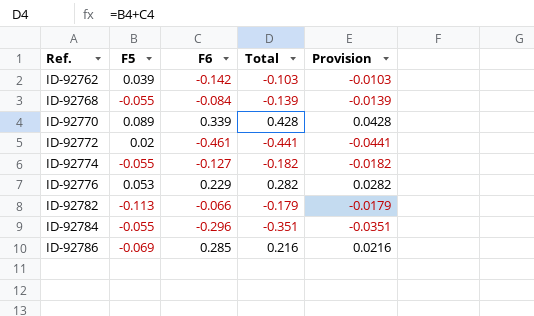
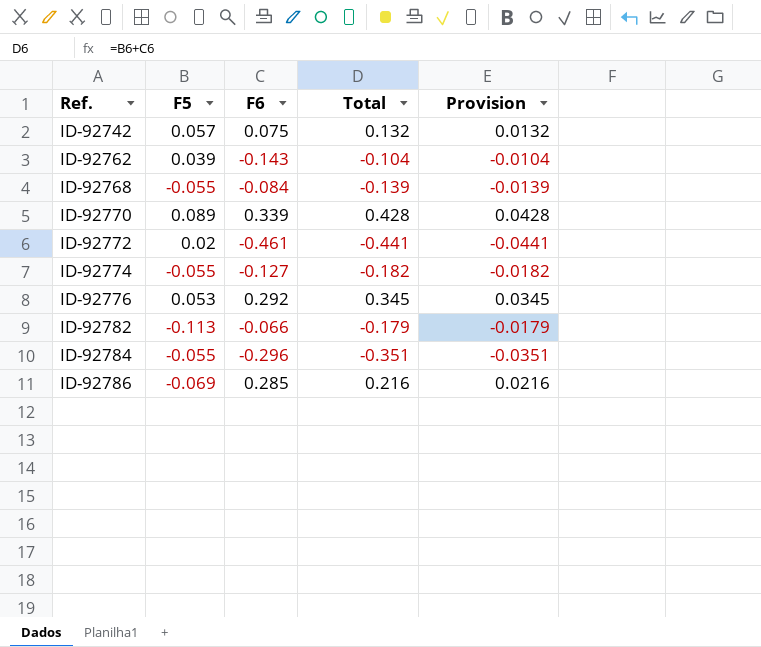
row ID-92742: none -> 0.057 | 0.075 | 0.132 | 0.0132
ID-92762 | F6: -0.142 -> -0.143
ID-92762 | Total: -0.103 -> -0.104
ID-92762 | Provision: -0.0103 -> -0.0104
ID-92776 | F6: 0.229 -> 0.292
ID-92776 | Total: 0.282 -> 0.345
ID-92776 | Provision: 0.0282 -> 0.0345

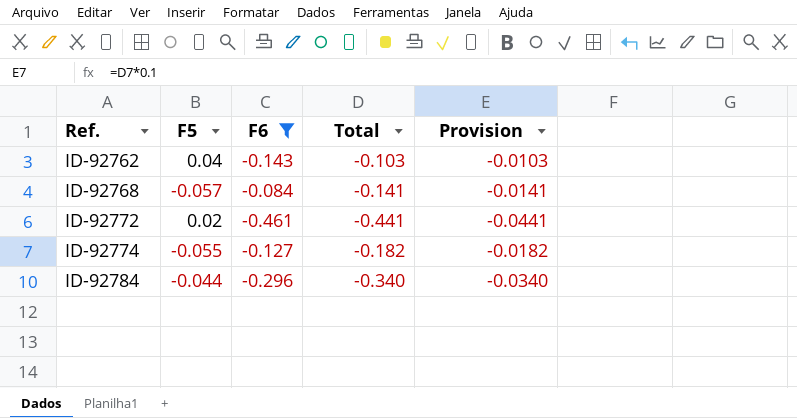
filter: none -> F6 <= -0.084
ID-92762 | F5: 0.039 -> 0.04
ID-92762 | Total: -0.104 -> -0.103
ID-92762 | Provision: -0.0104 -> -0.0103
ID-92768 | F5: -0.055 -> -0.057
ID-92768 | Total: -0.139 -> -0.141
ID-92768 | Provision: -0.0139 -> -0.0141
ID-92784 | F5: -0.055 -> -0.044
ID-92784 | Total: -0.351 -> -0.340
ID-92784 | Provision: -0.0351 -> -0.0340

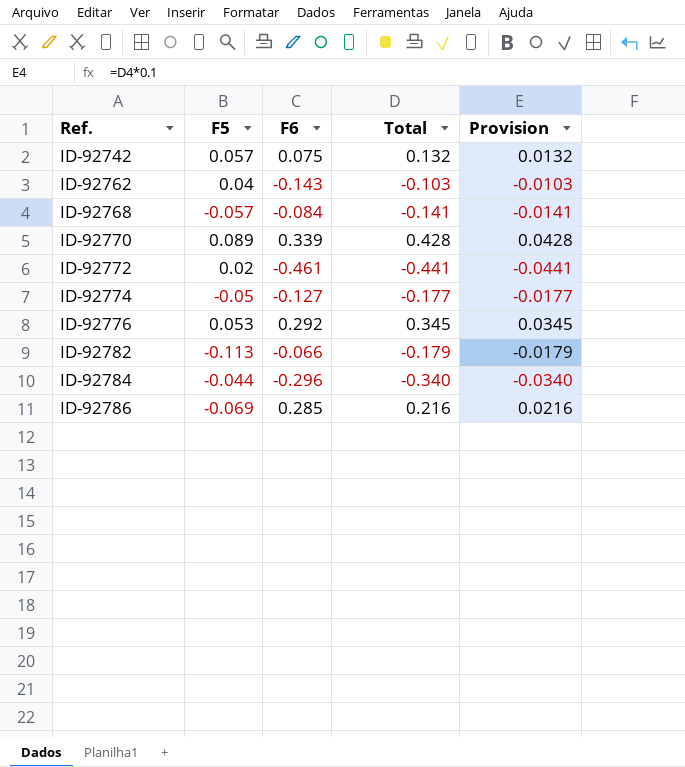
filter: F6 <= -0.084 -> none
ID-92774 | F5: -0.055 -> -0.05
ID-92774 | Total: -0.182 -> -0.177
ID-92774 | Provision: -0.0182 -> -0.0177

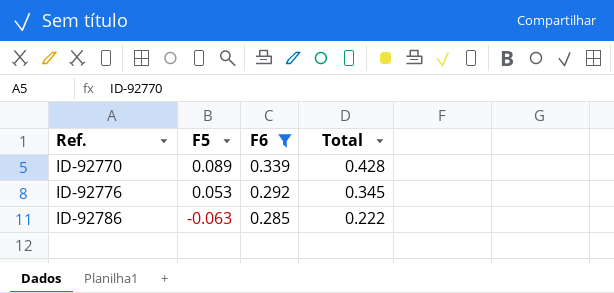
filter: none -> F6 >= 0.285
column Provision | formula: [Total] * 0.1 -> none
ID-92786 | F5: -0.069 -> -0.063
ID-92786 | Total: 0.216 -> 0.222

